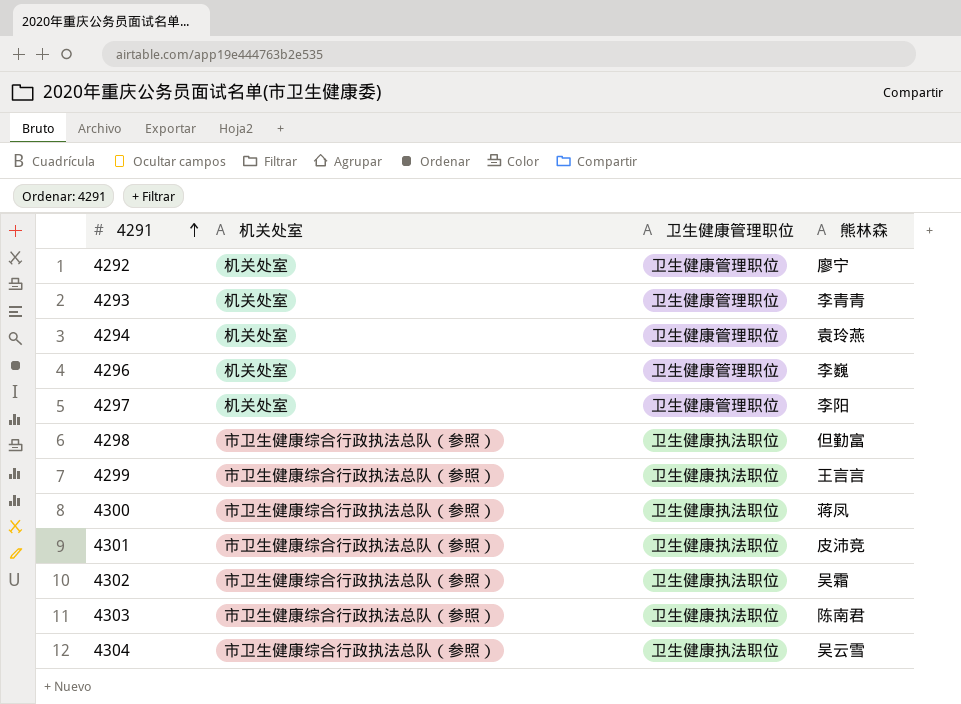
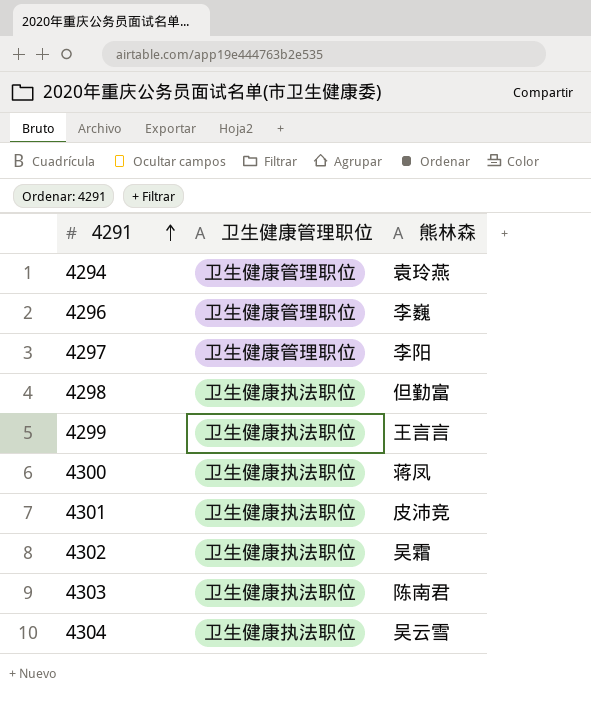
column 机关处室 | position: 2 -> none
row 4292: 机关处室 | 卫生健康管理职位 | 廖宁 -> none
row 4293: 机关处室 | 卫生健康管理职位 | 李青青 -> none

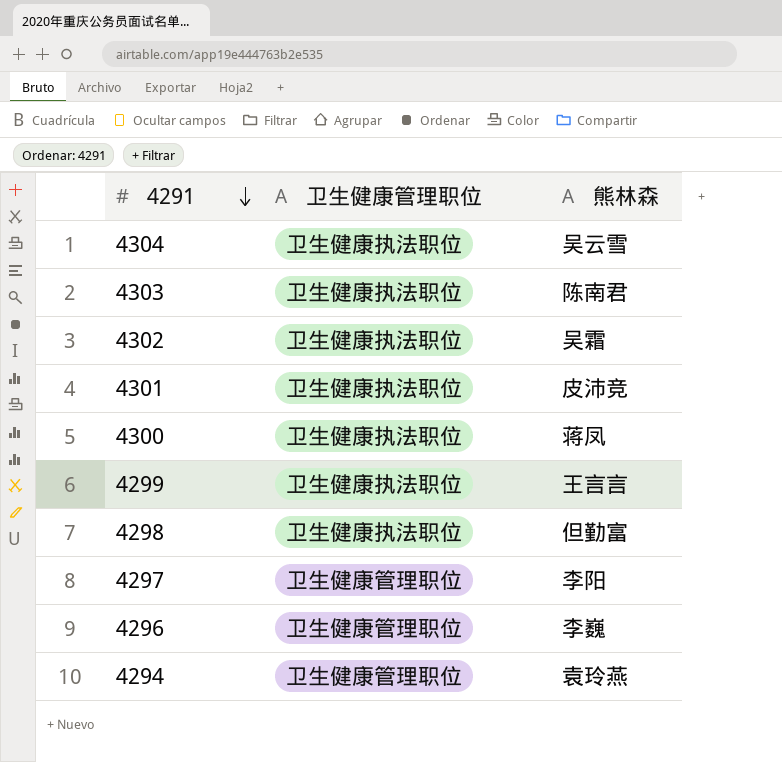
row order: 4291 ascending -> 4291 descending

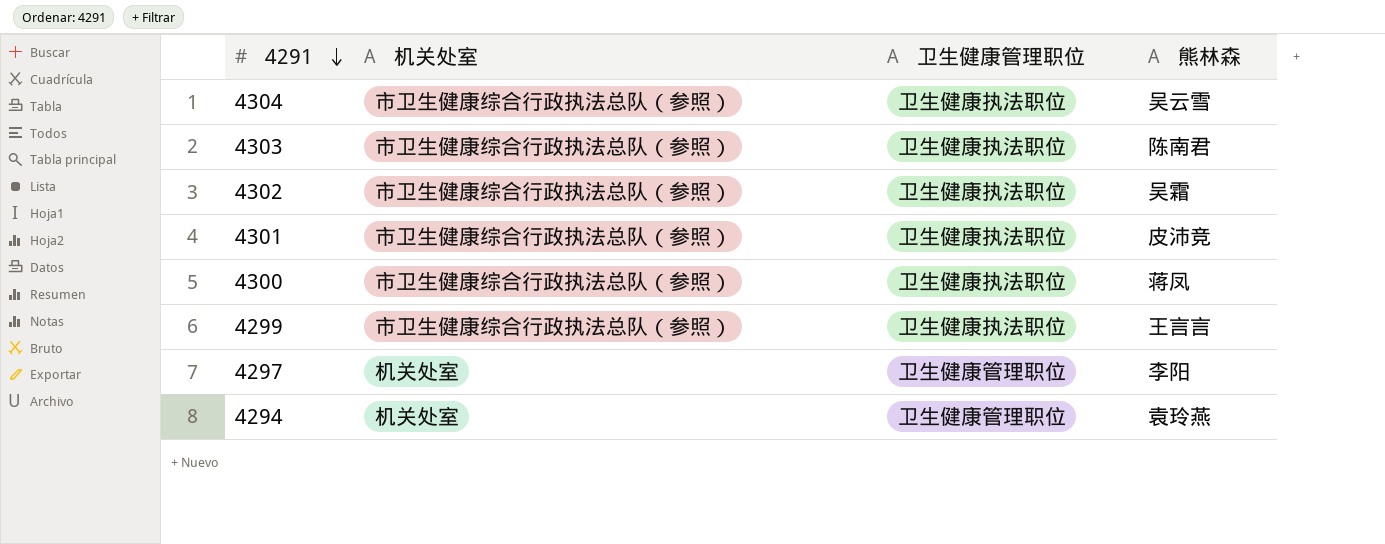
column 机关处室 | position: none -> 2
row 4298: 卫生健康执法职位 | 但勤富 -> none
row 4296: 卫生健康管理职位 | 李巍 -> none

